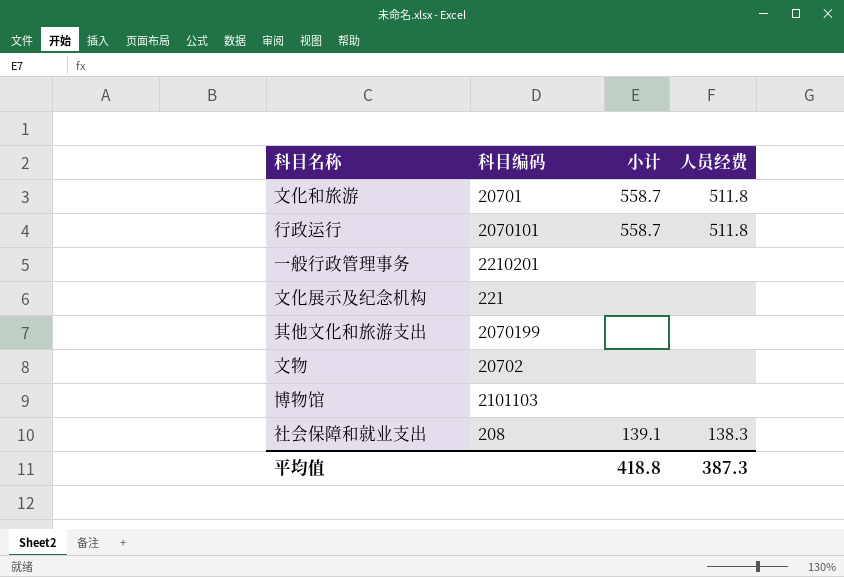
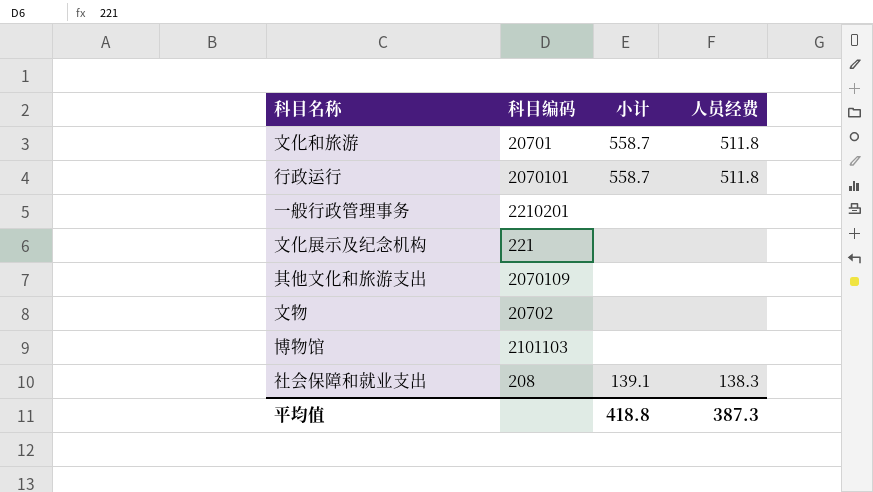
其他文化和旅游支出 | 科目编码: 2070199 -> 2070109

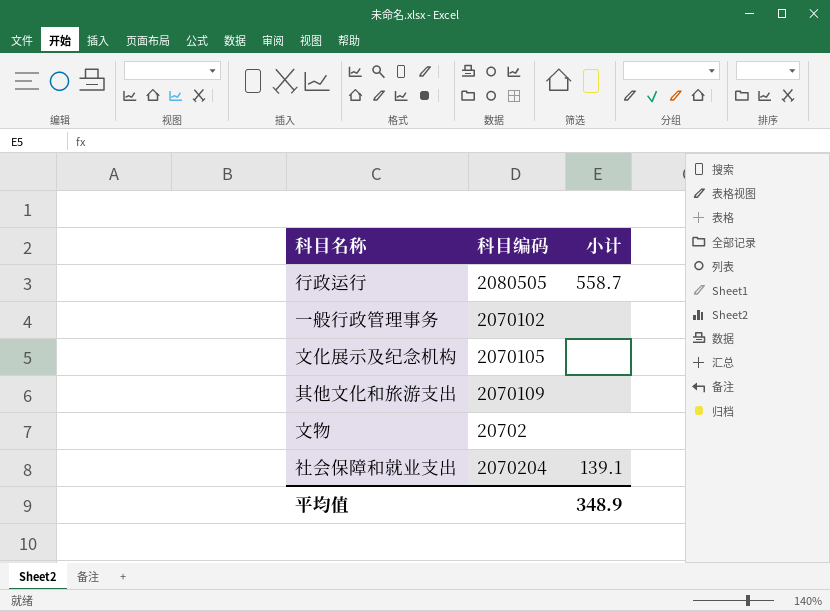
column 人员经费 | position: 4 -> none
row 文化和旅游: 20701 | 558.7 | 511.8 -> none
row 博物馆: 2101103 | none | none -> none
行政运行 | 科目编码: 2070101 -> 2080505
一般行政管理事务 | 科目编码: 2210201 -> 2070102
文化展示及纪念机构 | 科目编码: 221 -> 2070105
社会保障和就业支出 | 科目编码: 208 -> 2070204
平均值 | 小计: 418.8 -> 348.9

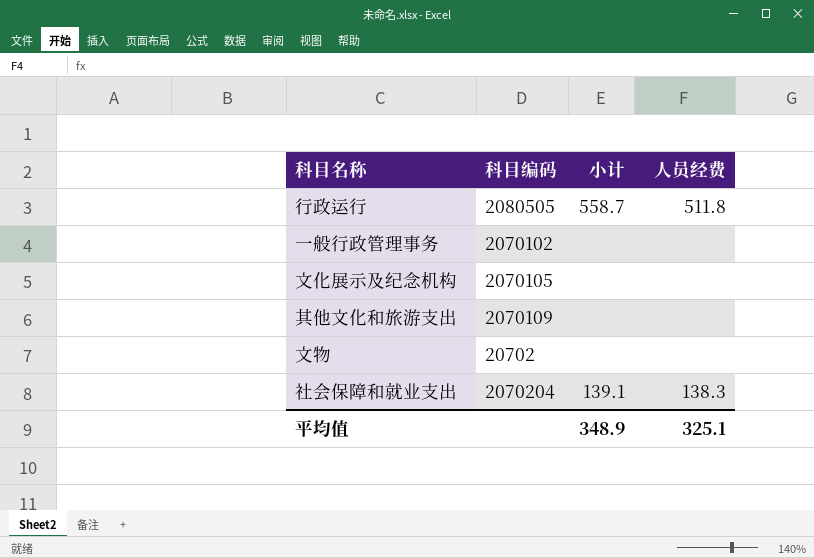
column 人员经费 | position: none -> 4

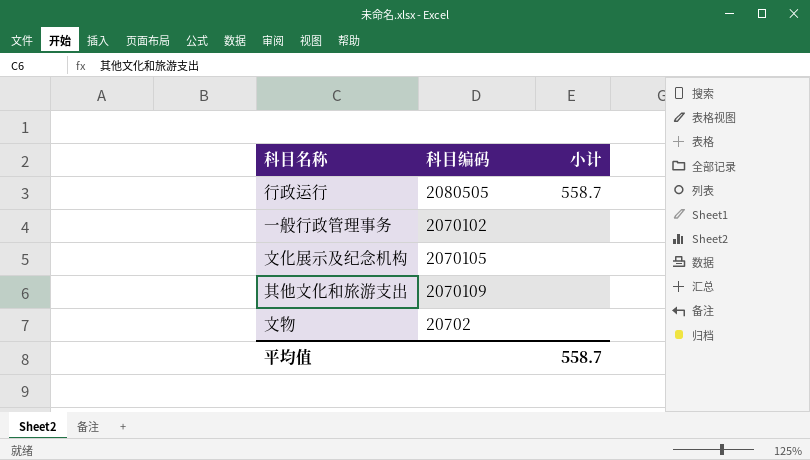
column 人员经费 | position: 4 -> none
row 社会保障和就业支出: 2070204 | 139.1 | 138.3 -> none
平均值 | 小计: 348.9 -> 558.7

